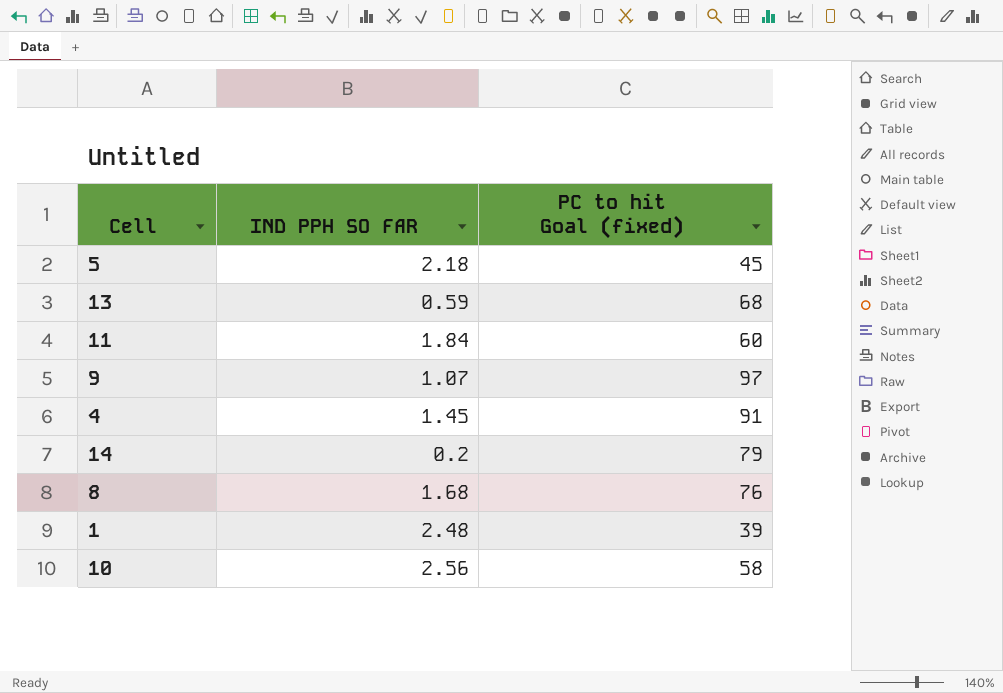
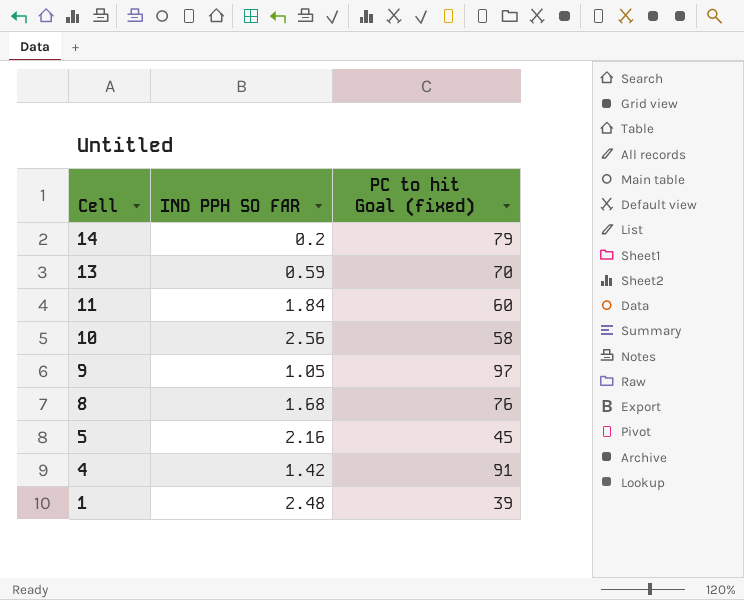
row order: none -> Cell descending
13 | PC to hit Goal (fixed): 68 -> 70
9 | IND PPH SO FAR: 1.07 -> 1.05
5 | IND PPH SO FAR: 2.18 -> 2.16
4 | IND PPH SO FAR: 1.45 -> 1.42

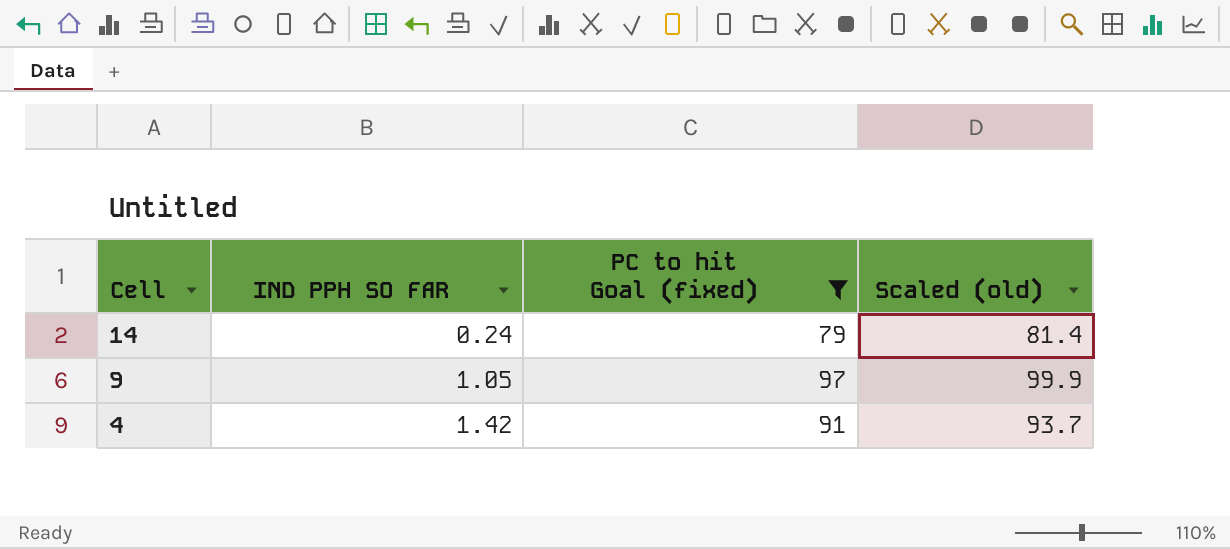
filter: none -> PC to hit Goal (fixed) >= 79
column Scaled (old) | formula: none -> [PC to hit Goal (fixed)] * 1.03
14 | IND PPH SO FAR: 0.2 -> 0.24

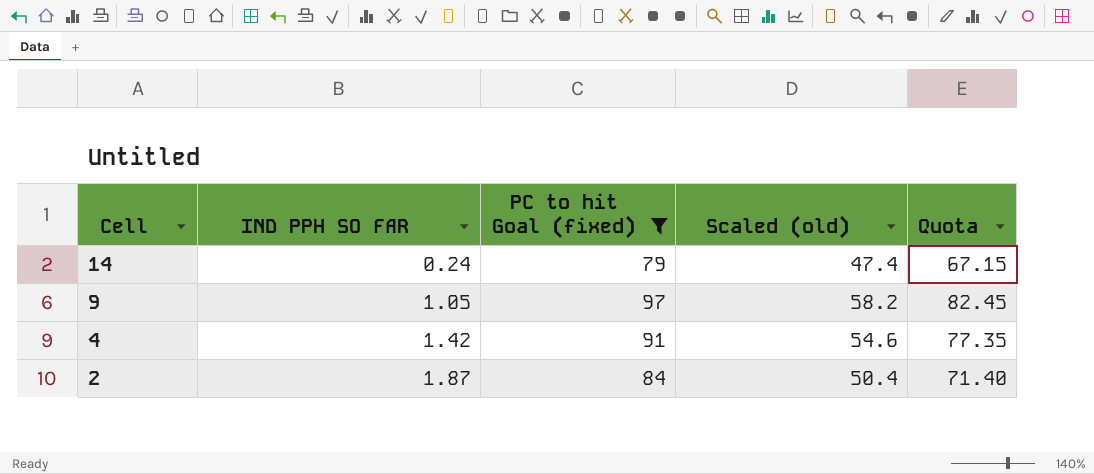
column Scaled (old) | formula: [PC to hit Goal (fixed)] * 1.03 -> [PC to hit Goal (fixed)] * 0.6
column Quota | formula: none -> [PC to hit Goal (fixed)] * 0.85
row 2: none -> 1.87 | 84 | 50.4 | 71.40

